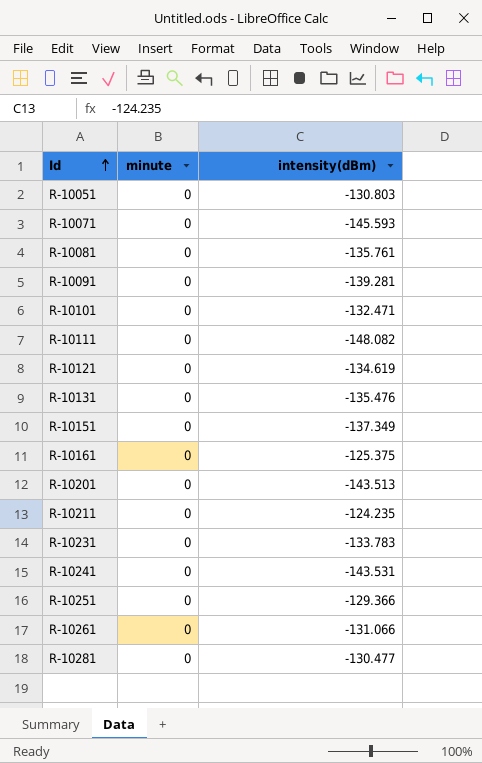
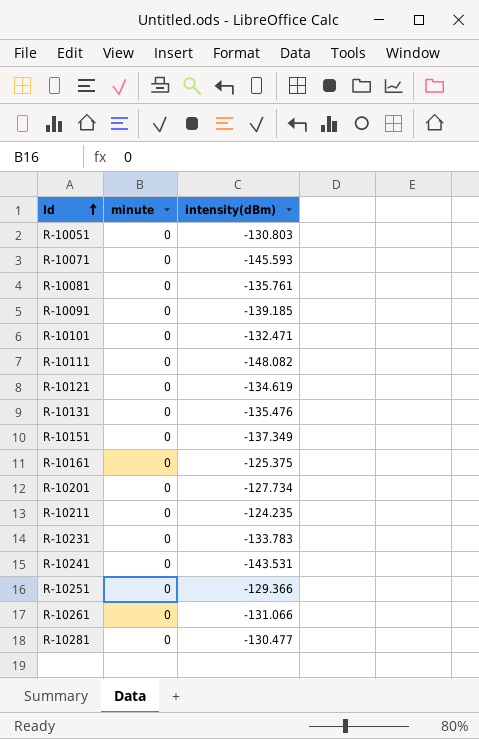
R-10091 | intensity(dBm): -139.281 -> -139.185
R-10201 | intensity(dBm): -143.513 -> -127.734

